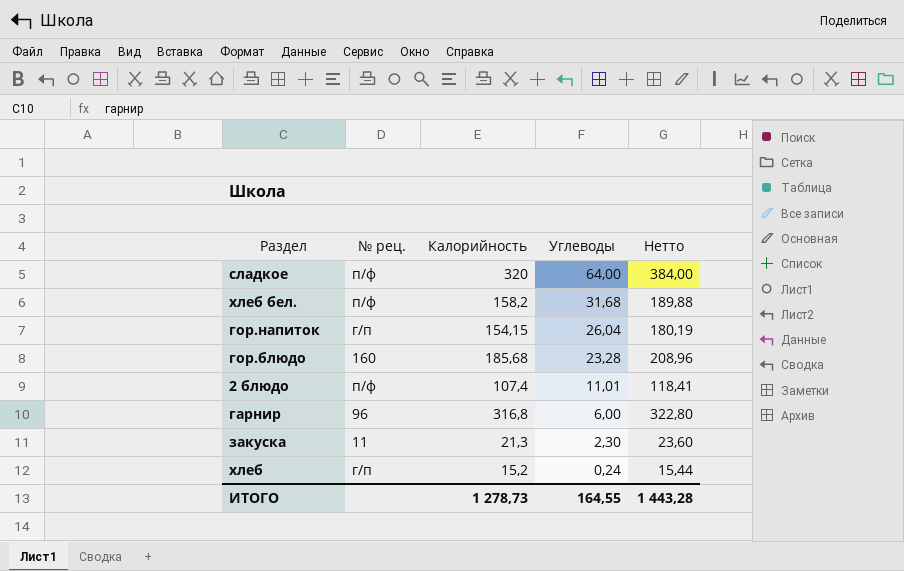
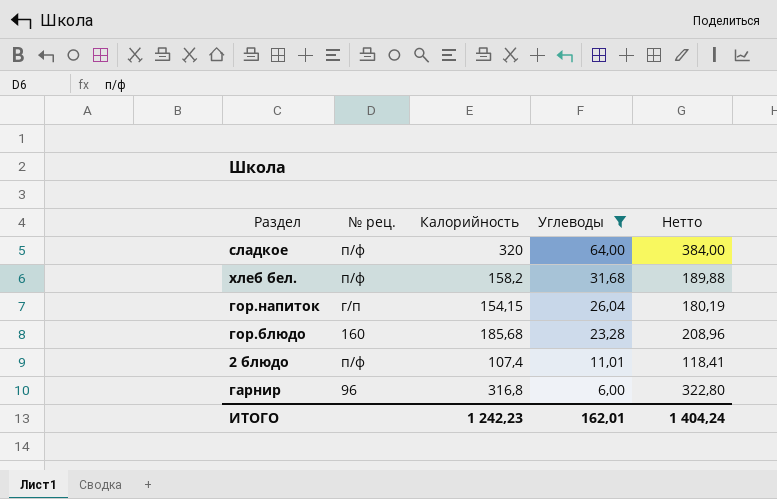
filter: none -> Углеводы >= 6,00
ИТОГО | Калорийность: 1 278,73 -> 1 242,23
ИТОГО | Углеводы: 164,55 -> 162,01
ИТОГО | Нетто: 1 443,28 -> 1 404,24

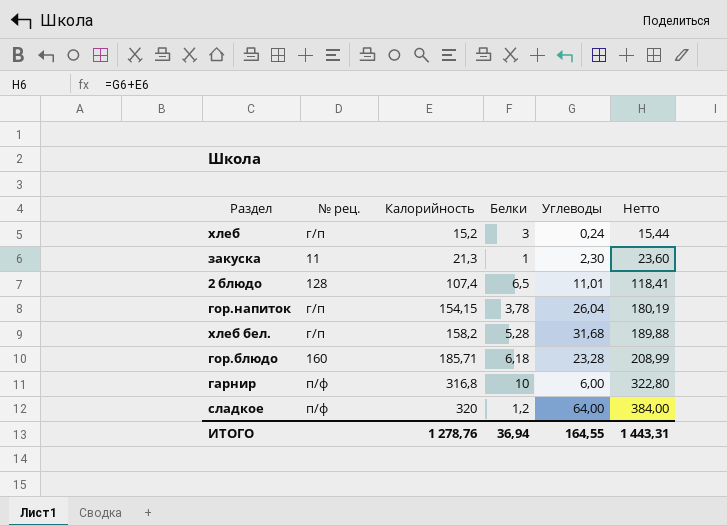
filter: Углеводы >= 6,00 -> none
row order: Углеводы descending -> Калорийность ascending
column Белки | position: none -> 4
2 блюдо | № рец.: п/ф -> 128
хлеб бел. | № рец.: п/ф -> г/п
гор.блюдо | Калорийность: 185,68 -> 185,71
гор.блюдо | Нетто: 208,96 -> 208,99
гарнир | № рец.: 96 -> п/ф
ИТОГО | Калорийность: 1 242,23 -> 1 278,76
ИТОГО | Углеводы: 162,01 -> 164,55
ИТОГО | Нетто: 1 404,24 -> 1 443,31

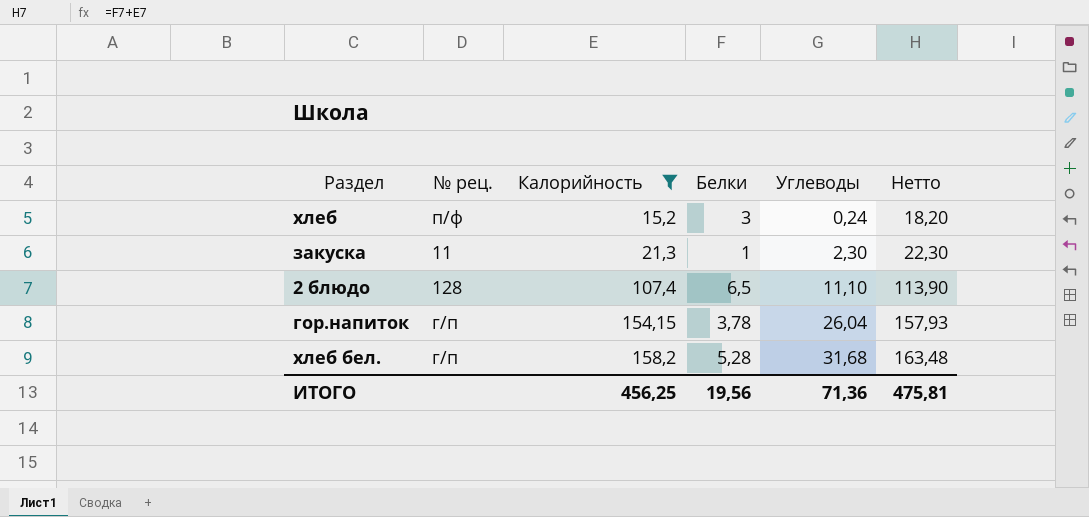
filter: none -> Калорийность <= 158,2
column Нетто | formula: [Калорийность] + [Углеводы] -> [Калорийность] + [Белки]
хлеб | № рец.: г/п -> п/ф
2 блюдо | Углеводы: 11,01 -> 11,10
ИТОГО | Калорийность: 1 278,76 -> 456,25
ИТОГО | Белки: 36,94 -> 19,56
ИТОГО | Углеводы: 164,55 -> 71,36
ИТОГО | Нетто: 1 443,31 -> 475,81

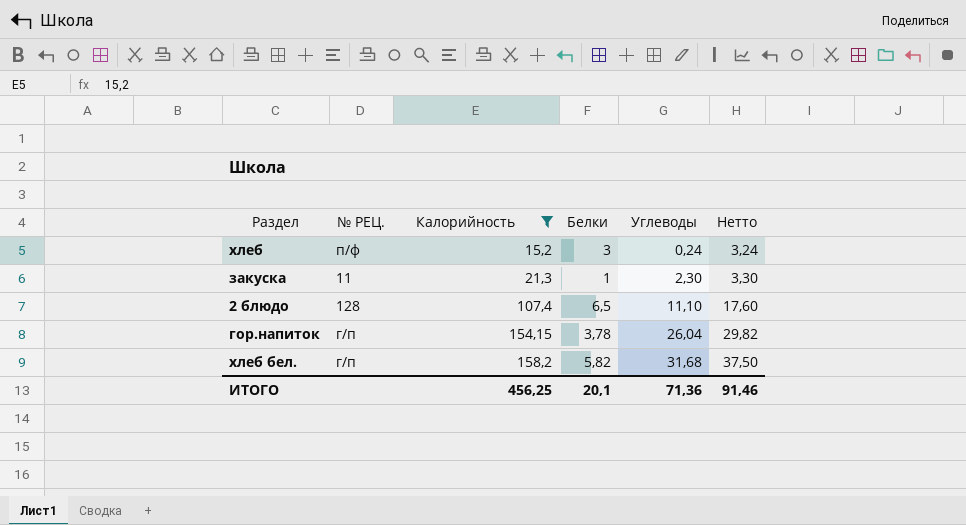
column name: № рец. -> № РЕЦ.
column Нетто | formula: [Калорийность] + [Белки] -> [Белки] + [Углеводы]
хлеб бел. | Белки: 5,28 -> 5,82
ИТОГО | Белки: 19,56 -> 20,1
ИТОГО | Нетто: 475,81 -> 91,46

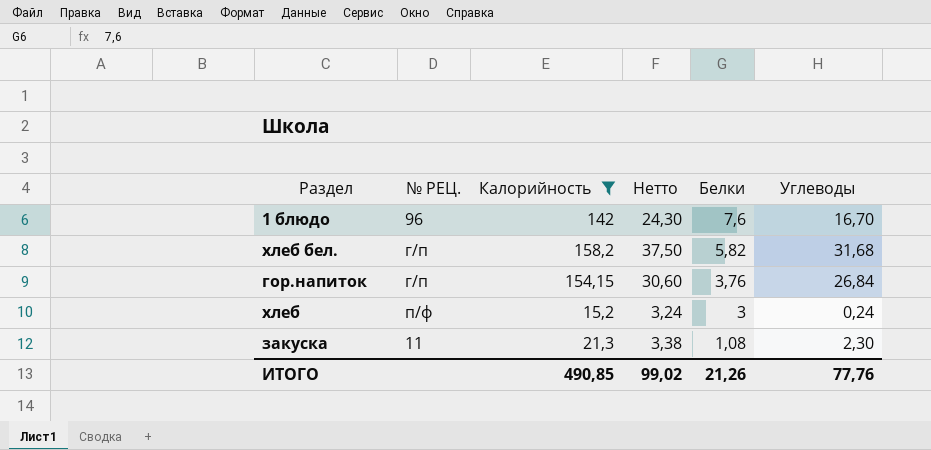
row order: Калорийность ascending -> Белки descending
column Нетто | position: 6 -> 4
row 2 блюдо: 128 | 107,4 | 6,5 | 11,10 | 17,60 -> none
row 1 блюдо: none -> 96 | 142 | 24,30 | 7,6 | 16,70
гор.напиток | Нетто: 29,82 -> 30,60
гор.напиток | Белки: 3,78 -> 3,76
гор.напиток | Углеводы: 26,04 -> 26,84
закуска | Нетто: 3,30 -> 3,38
закуска | Белки: 1 -> 1,08
ИТОГО | Калорийность: 456,25 -> 490,85
ИТОГО | Нетто: 91,46 -> 99,02
ИТОГО | Белки: 20,1 -> 21,26
ИТОГО | Углеводы: 71,36 -> 77,76

